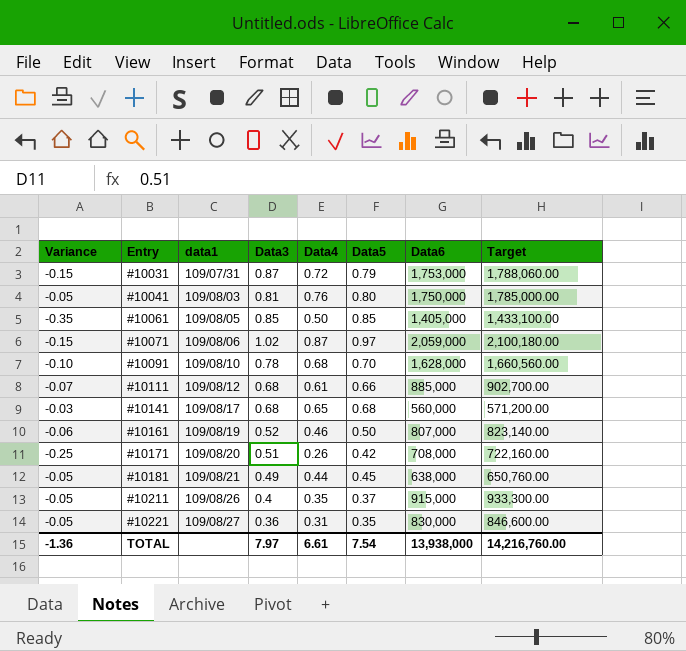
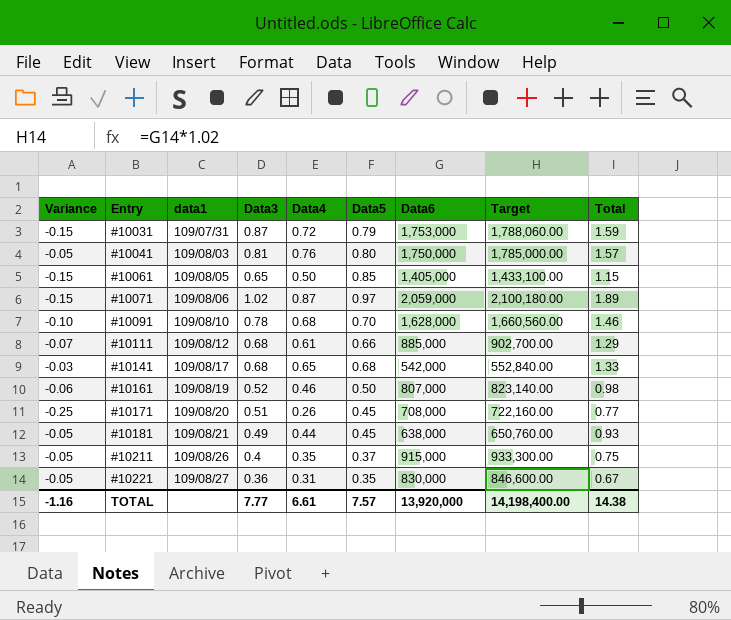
column Total | formula: none -> [Data3] + [Data4]
#10061 | Variance: -0.35 -> -0.15
#10061 | Data3: 0.85 -> 0.65
#10141 | Data6: 560,000 -> 542,000
#10141 | Target: 571,200.00 -> 552,840.00
#10171 | Data5: 0.42 -> 0.45
TOTAL | Variance: -1.36 -> -1.16
TOTAL | Data3: 7.97 -> 7.77
TOTAL | Data5: 7.54 -> 7.57
TOTAL | Data6: 13,938,000 -> 13,920,000
TOTAL | Target: 14,216,760.00 -> 14,198,400.00

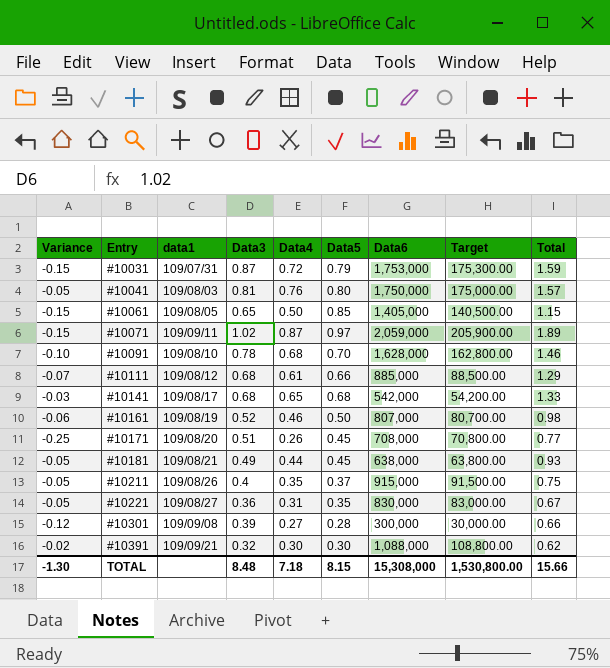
column Target | formula: [Data6] * 1.02 -> [Data6] * 0.1
#10071 | data1: 109/08/06 -> 109/09/11
row #10301: none -> -0.12 | 109/09/08 | 0.39 | 0.27 | 0.28 | 300,000 | 30,000.00 | 0.66
row #10391: none -> -0.02 | 109/09/21 | 0.32 | 0.30 | 0.30 | 1,088,000 | 108,800.00 | 0.62
TOTAL | Variance: -1.16 -> -1.30
TOTAL | Data3: 7.77 -> 8.48
TOTAL | Data4: 6.61 -> 7.18
TOTAL | Data5: 7.57 -> 8.15
TOTAL | Data6: 13,920,000 -> 15,308,000
TOTAL | Target: 14,198,400.00 -> 1,530,800.00
TOTAL | Total: 14.38 -> 15.66

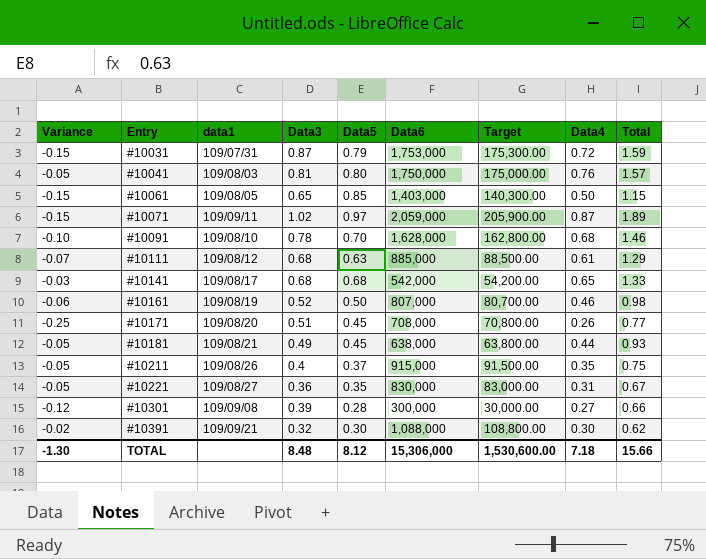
column Data4 | position: 5 -> 8
#10061 | Data6: 1,405,000 -> 1,403,000
#10061 | Target: 140,500.00 -> 140,300.00
#10111 | Data5: 0.66 -> 0.63
TOTAL | Data5: 8.15 -> 8.12
TOTAL | Data6: 15,308,000 -> 15,306,000
TOTAL | Target: 1,530,800.00 -> 1,530,600.00

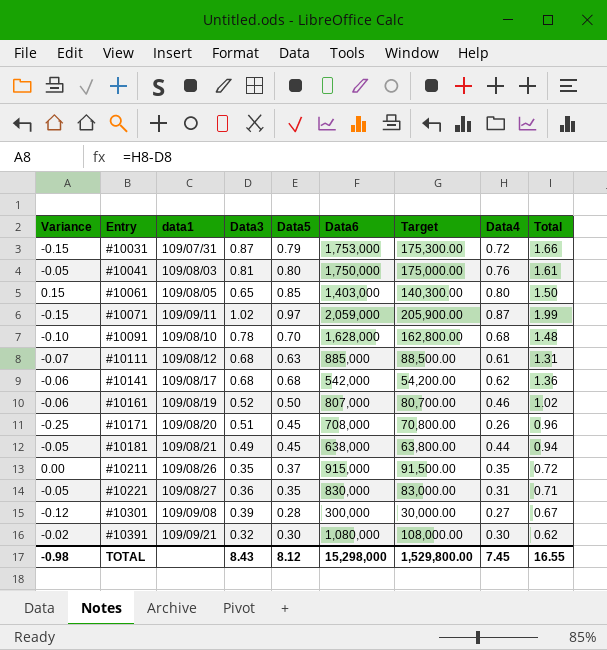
column Total | formula: [Data3] + [Data4] -> [Data3] + [Data5]
#10061 | Variance: -0.15 -> 0.15
#10061 | Data4: 0.50 -> 0.80
#10141 | Variance: -0.03 -> -0.06
#10141 | Data4: 0.65 -> 0.62
#10211 | Variance: -0.05 -> 0.00
#10211 | Data3: 0.4 -> 0.35
#10391 | Data6: 1,088,000 -> 1,080,000
#10391 | Target: 108,800.00 -> 108,000.00
TOTAL | Variance: -1.30 -> -0.98
TOTAL | Data3: 8.48 -> 8.43
TOTAL | Data6: 15,306,000 -> 15,298,000
TOTAL | Target: 1,530,600.00 -> 1,529,800.00
TOTAL | Data4: 7.18 -> 7.45
TOTAL | Total: 15.66 -> 16.55

